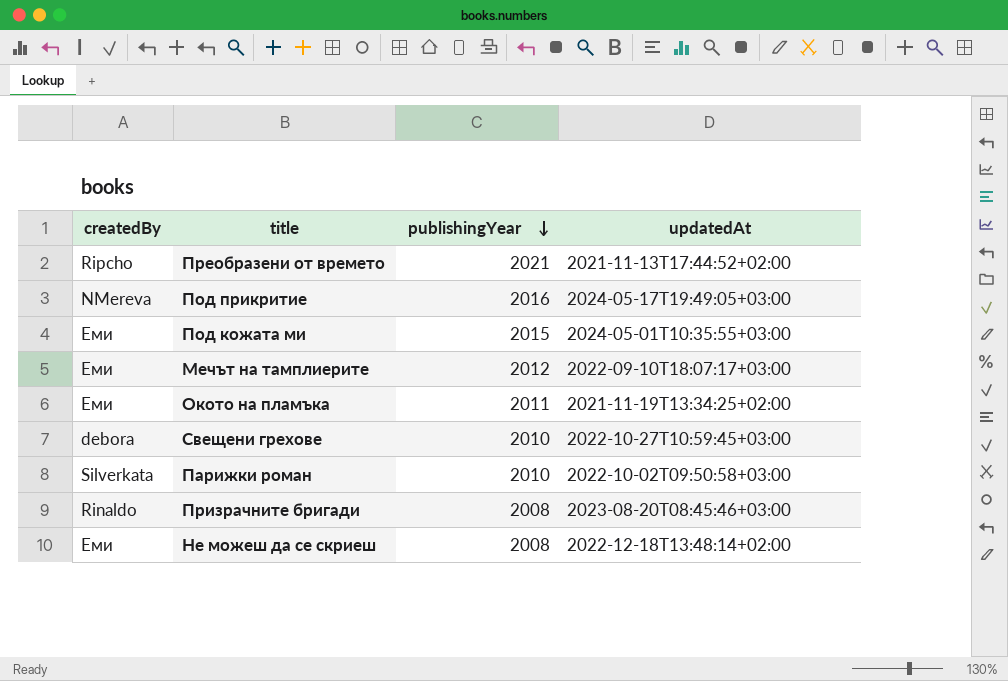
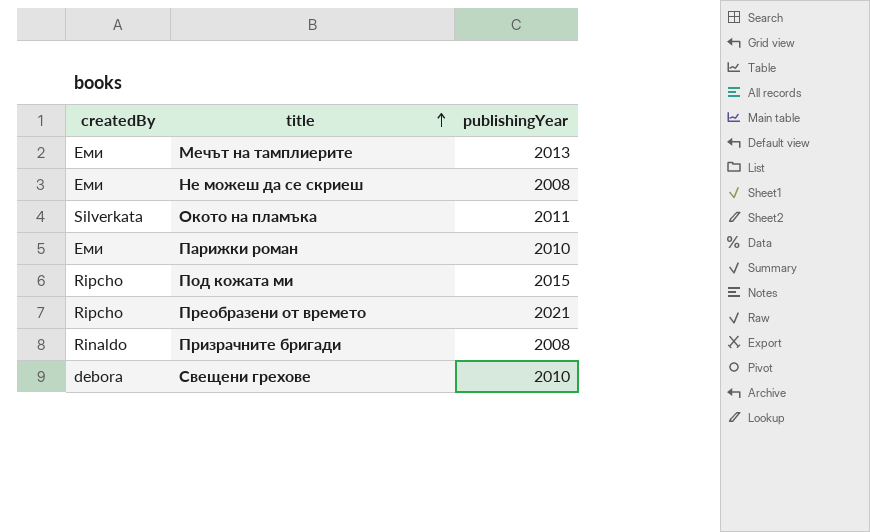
row order: publishingYear descending -> title ascending
column updatedAt | position: 4 -> none
row Под прикритие: NMereva | 2016 | 2024-05-17T19:49:05+03:00 -> none
Мечът на тамплиерите | publishingYear: 2012 -> 2013
Окото на пламъка | createdBy: Еми -> Silverkata
Парижки роман | createdBy: Silverkata -> Еми
Под кожата ми | createdBy: Еми -> Ripcho

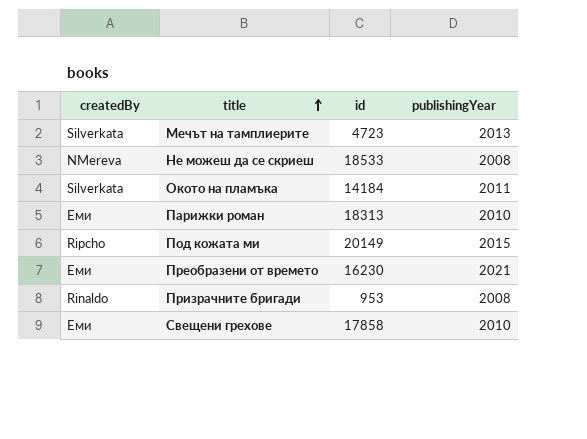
column id | position: none -> 3
Мечът на тамплиерите | createdBy: Еми -> Silverkata
Не можеш да се скриеш | createdBy: Еми -> NMereva
Преобразени от времето | createdBy: Ripcho -> Еми
Свещени грехове | createdBy: debora -> Еми

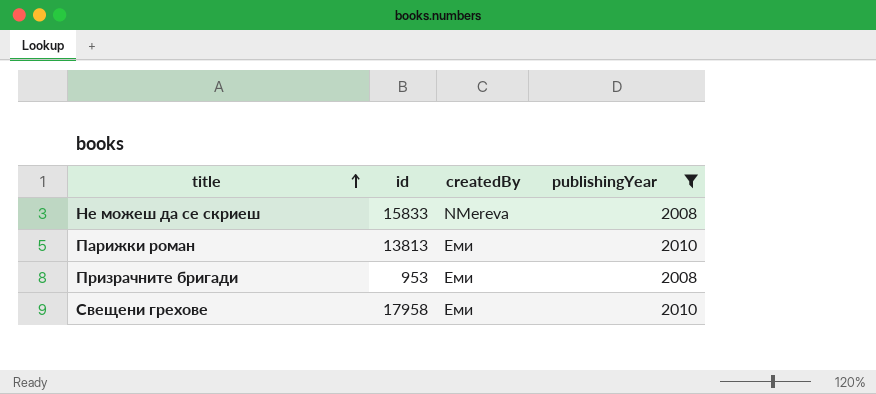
filter: none -> publishingYear <= 2010
column createdBy | position: 1 -> 3
Не можеш да се скриеш | id: 18533 -> 15833
Парижки роман | id: 18313 -> 13813
Призрачните бригади | createdBy: Rinaldo -> Еми
Свещени грехове | id: 17858 -> 17958

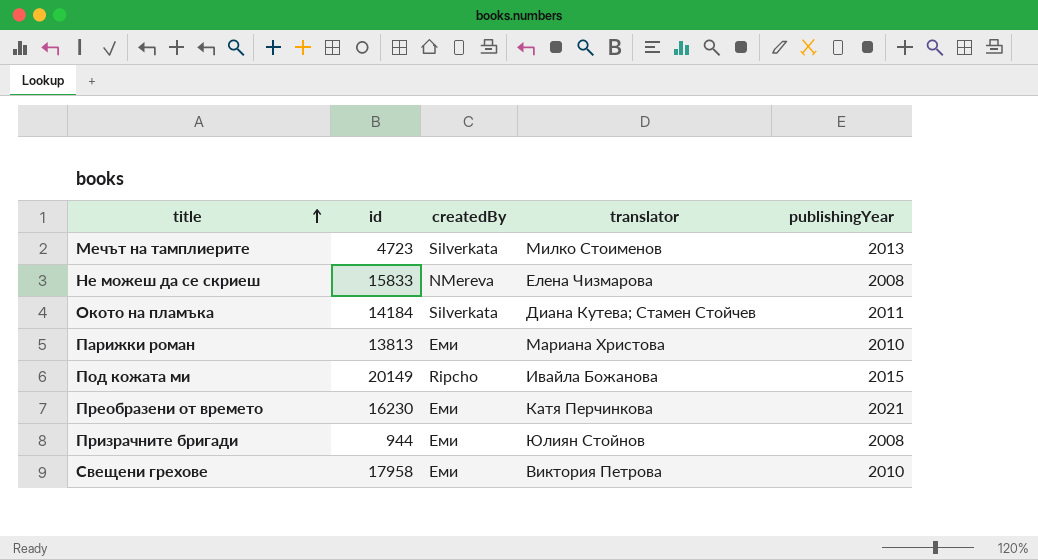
filter: publishingYear <= 2010 -> none
column translator | position: none -> 4
Призрачните бригади | id: 953 -> 944

